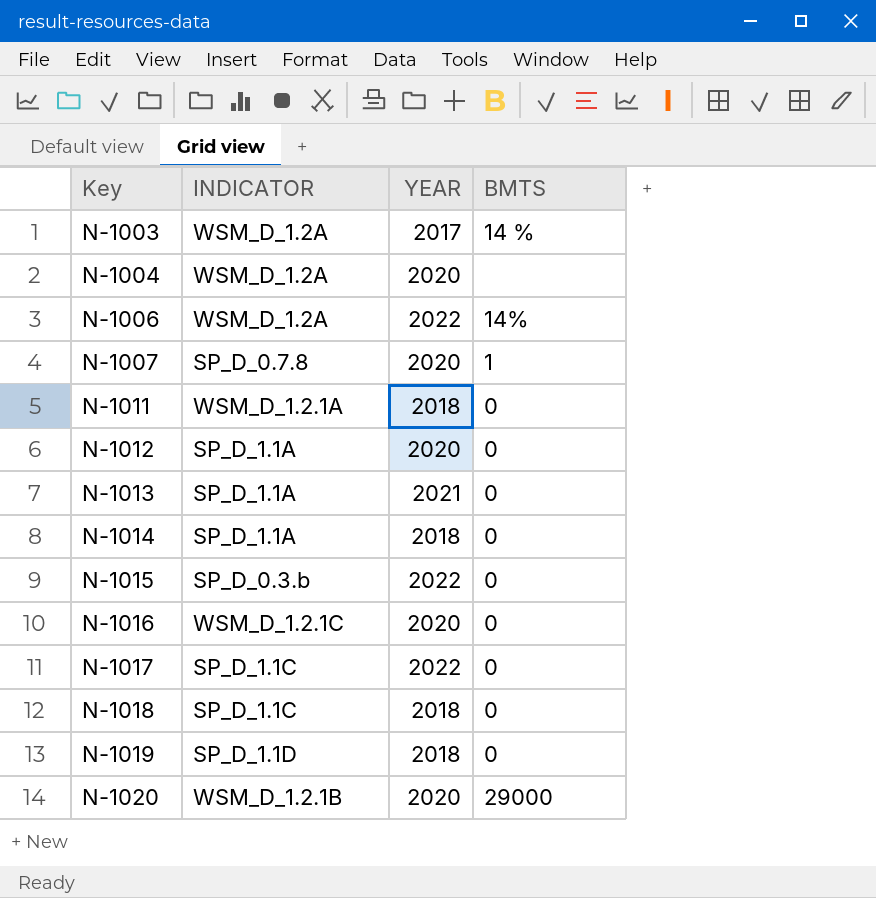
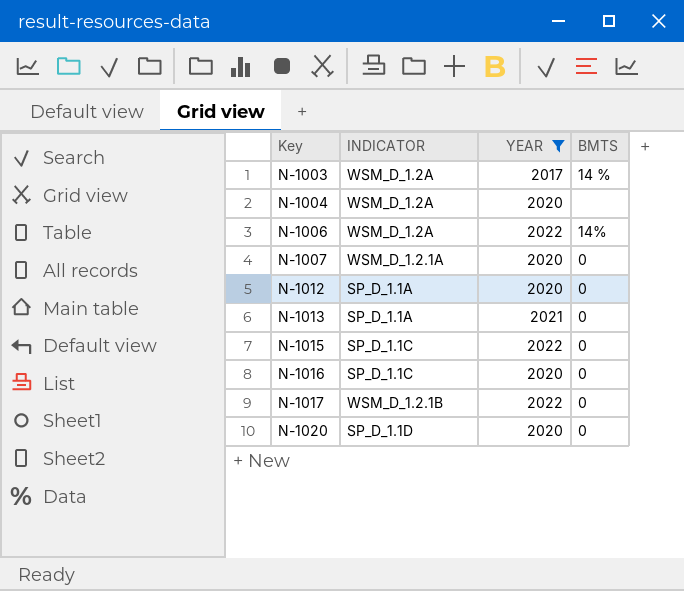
filter: none -> YEAR != 2018
N-1007 | INDICATOR: SP_D_0.7.8 -> WSM_D_1.2.1A
N-1007 | BMTS: 1 -> 0
N-1015 | INDICATOR: SP_D_0.3.b -> SP_D_1.1C
N-1016 | INDICATOR: WSM_D_1.2.1C -> SP_D_1.1C
N-1017 | INDICATOR: SP_D_1.1C -> WSM_D_1.2.1B
N-1020 | INDICATOR: WSM_D_1.2.1B -> SP_D_1.1D
N-1020 | BMTS: 29000 -> 0

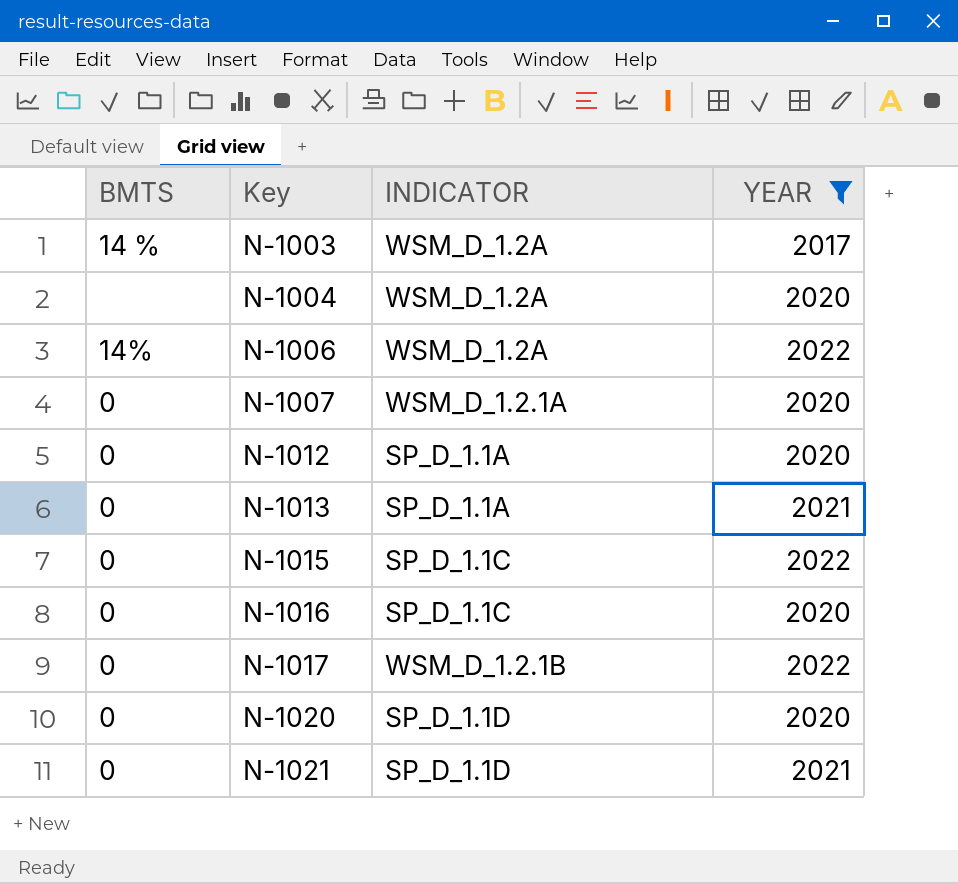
column BMTS | position: 4 -> 1
row N-1021: none -> 0 | SP_D_1.1D | 2021

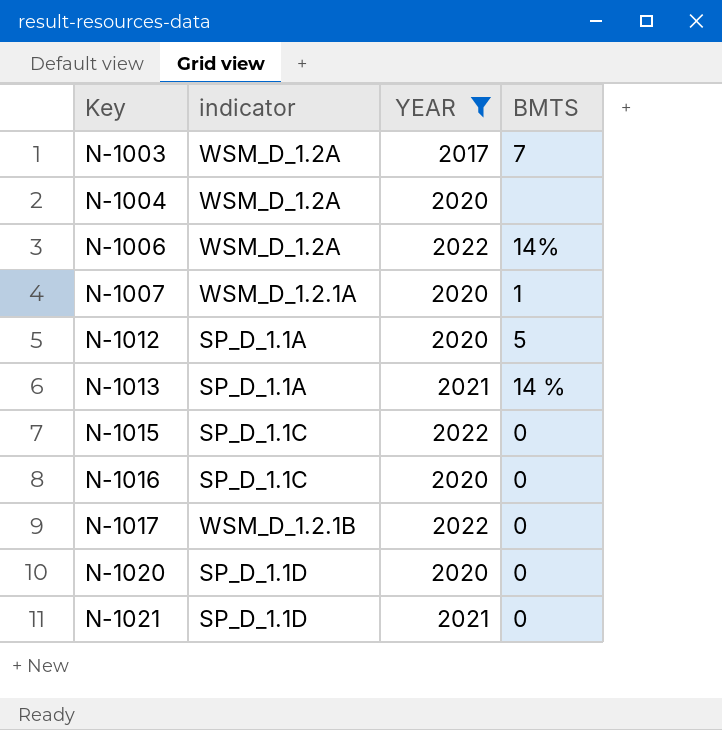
column name: INDICATOR -> indicator
column BMTS | position: 1 -> 4
N-1003 | BMTS: 14 % -> 7
N-1007 | BMTS: 0 -> 1
N-1012 | BMTS: 0 -> 5
N-1013 | BMTS: 0 -> 14 %

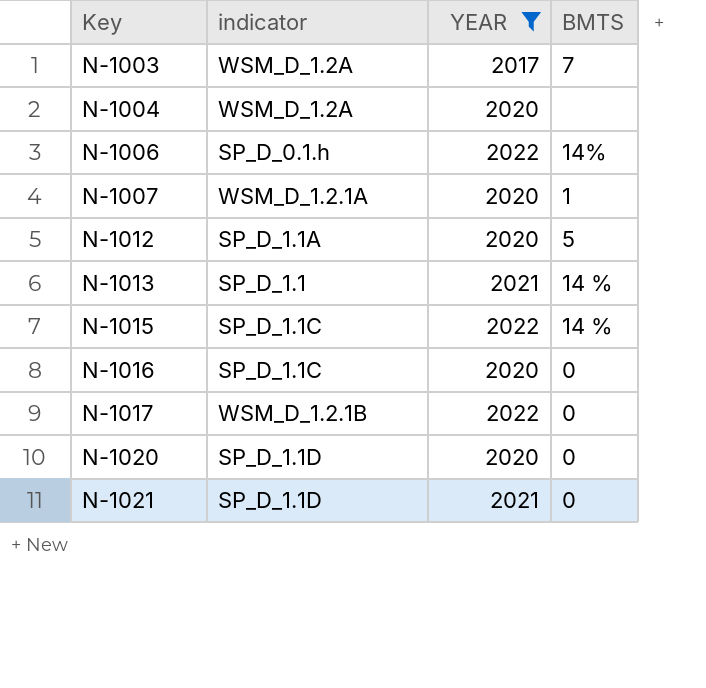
N-1006 | indicator: WSM_D_1.2A -> SP_D_0.1.h
N-1013 | indicator: SP_D_1.1A -> SP_D_1.1
N-1015 | BMTS: 0 -> 14 %

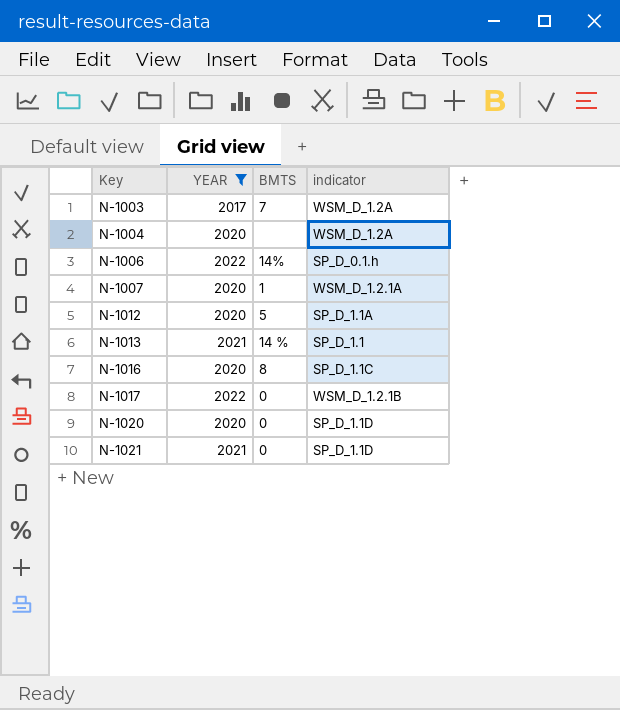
column indicator | position: 2 -> 4
row N-1015: SP_D_1.1C | 2022 | 14 % -> none
N-1016 | BMTS: 0 -> 8

